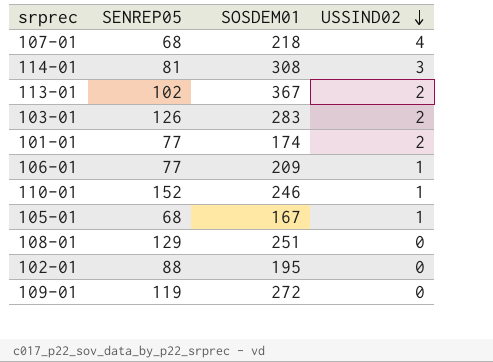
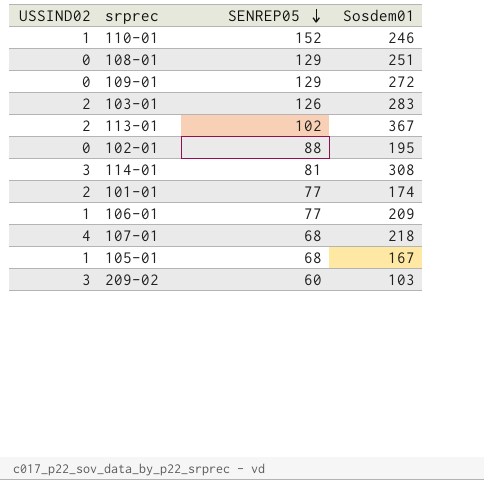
row order: USSIND02 descending -> SENREP05 descending
column USSIND02 | position: 4 -> 1
column name: SOSDEM01 -> Sosdem01
109-01 | SENREP05: 119 -> 129
row 209-02: none -> 3 | 60 | 103

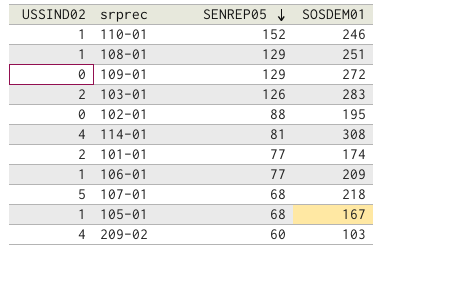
column name: Sosdem01 -> SOSDEM01
row 113-01: 2 | 102 | 367 -> none
108-01 | USSIND02: 0 -> 1
114-01 | USSIND02: 3 -> 4
107-01 | USSIND02: 4 -> 5
209-02 | USSIND02: 3 -> 4

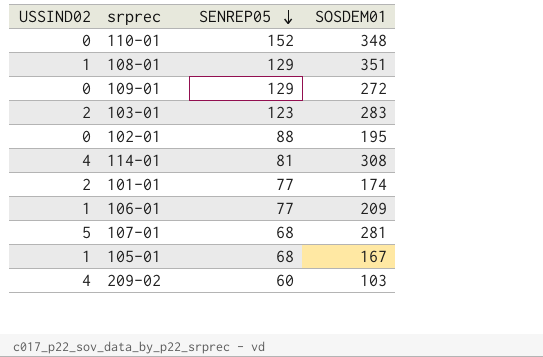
110-01 | USSIND02: 1 -> 0
110-01 | SOSDEM01: 246 -> 348
108-01 | SOSDEM01: 251 -> 351
103-01 | SENREP05: 126 -> 123
107-01 | SOSDEM01: 218 -> 281

